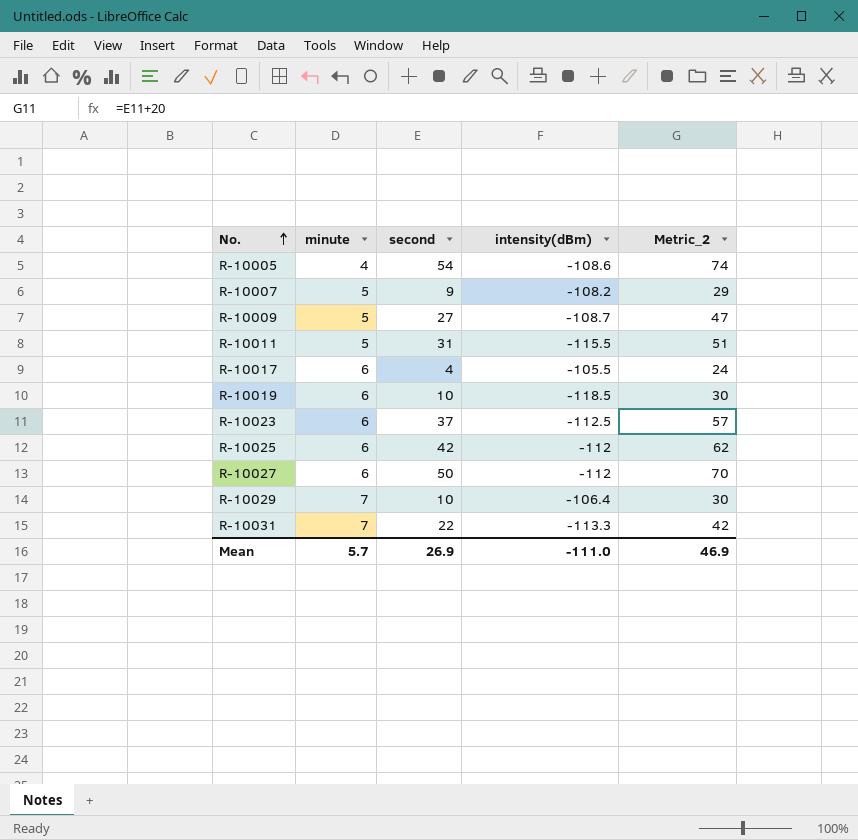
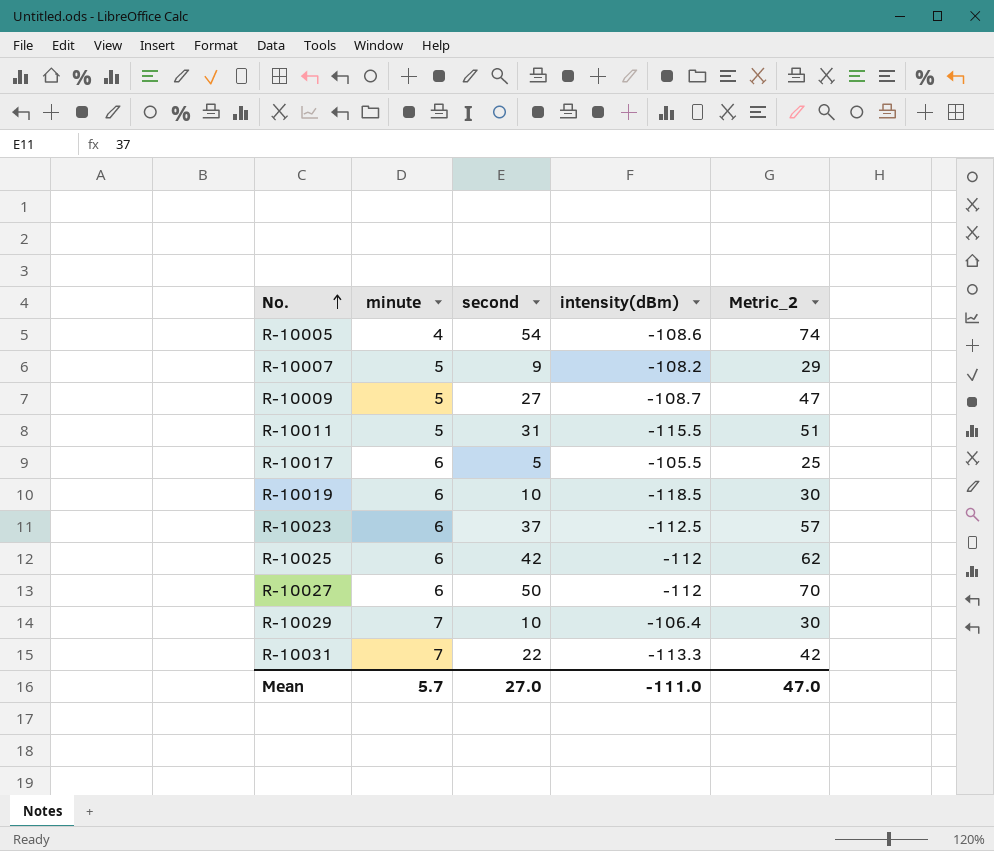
R-10017 | second: 4 -> 5
R-10017 | Metric_2: 24 -> 25
Mean | second: 26.9 -> 27.0
Mean | Metric_2: 46.9 -> 47.0

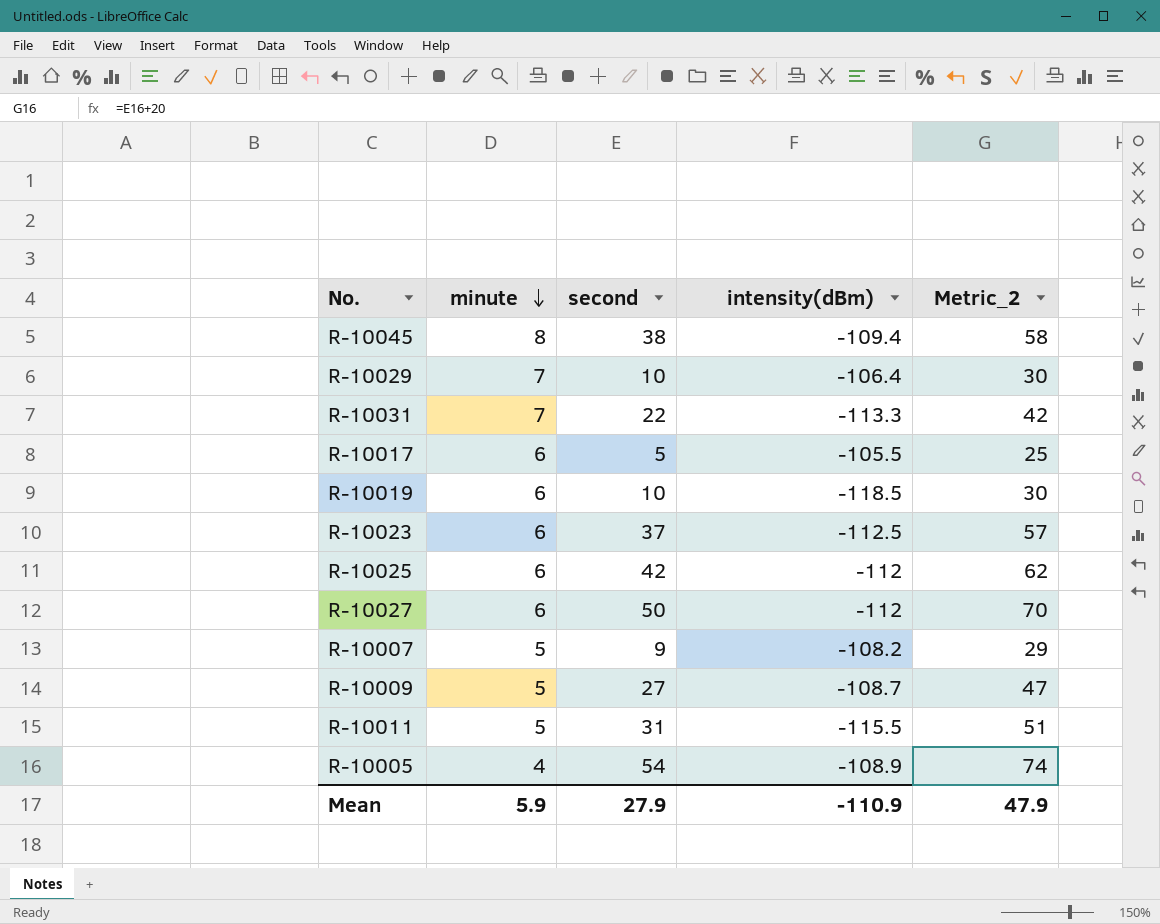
row order: No. ascending -> minute descending
row R-10045: none -> 8 | 38 | -109.4 | 58
R-10005 | intensity(dBm): -108.6 -> -108.9
Mean | minute: 5.7 -> 5.9
Mean | second: 27.0 -> 27.9
Mean | intensity(dBm): -111.0 -> -110.9
Mean | Metric_2: 47.0 -> 47.9

